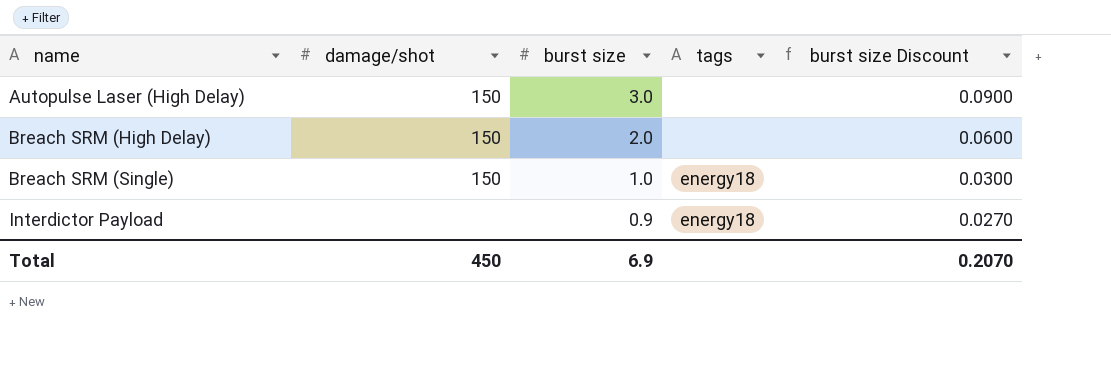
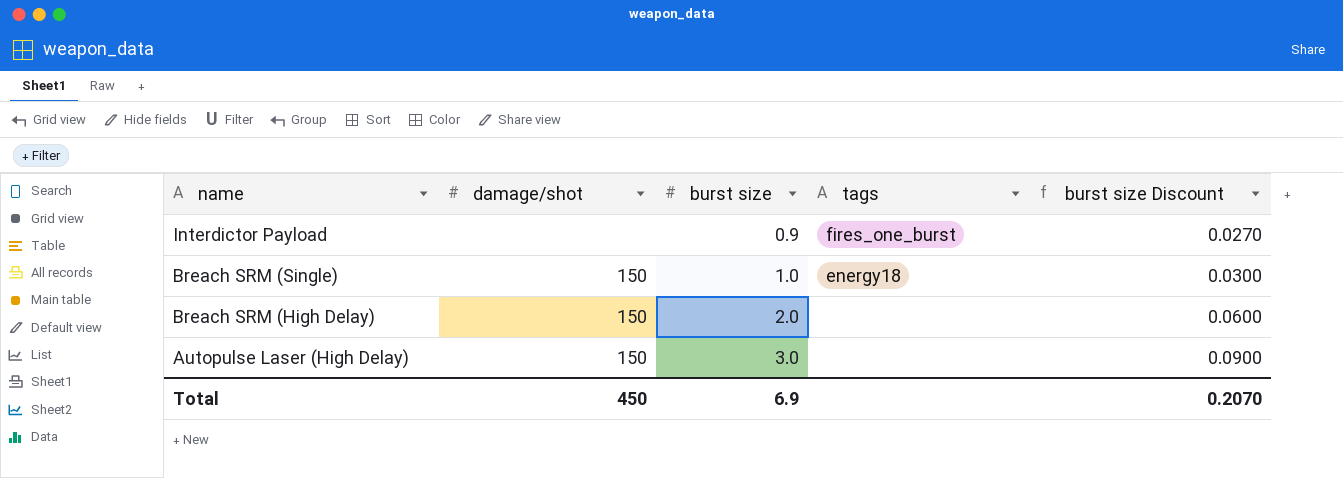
row order: name ascending -> name descending
Interdictor Payload | tags: energy18 -> fires_one_burst

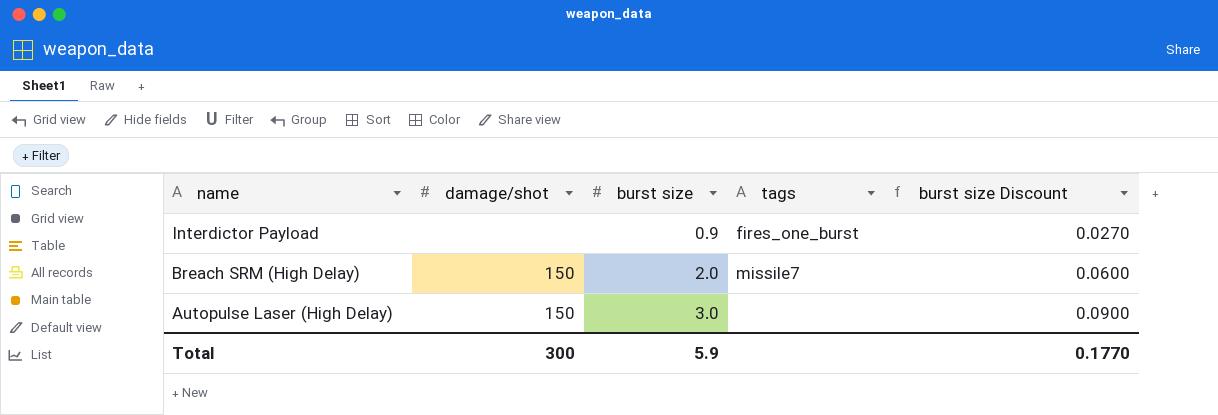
row Breach SRM (Single): 150 | 1.0 | energy18 | 0.0300 -> none
Breach SRM (High Delay) | tags: none -> missile7
Total | damage/shot: 450 -> 300
Total | burst size: 6.9 -> 5.9
Total | burst size Discount: 0.2070 -> 0.1770

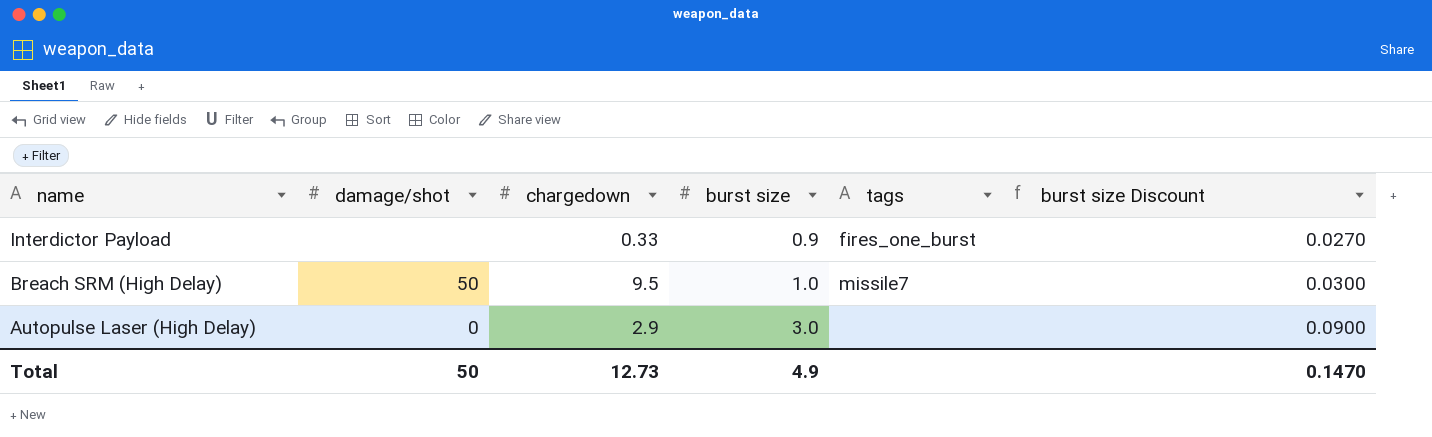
column chargedown | position: none -> 3
Breach SRM (High Delay) | damage/shot: 150 -> 50
Breach SRM (High Delay) | burst size: 2.0 -> 1.0
Breach SRM (High Delay) | burst size Discount: 0.0600 -> 0.0300
Autopulse Laser (High Delay) | damage/shot: 150 -> 0
Total | damage/shot: 300 -> 50
Total | burst size: 5.9 -> 4.9
Total | burst size Discount: 0.1770 -> 0.1470

